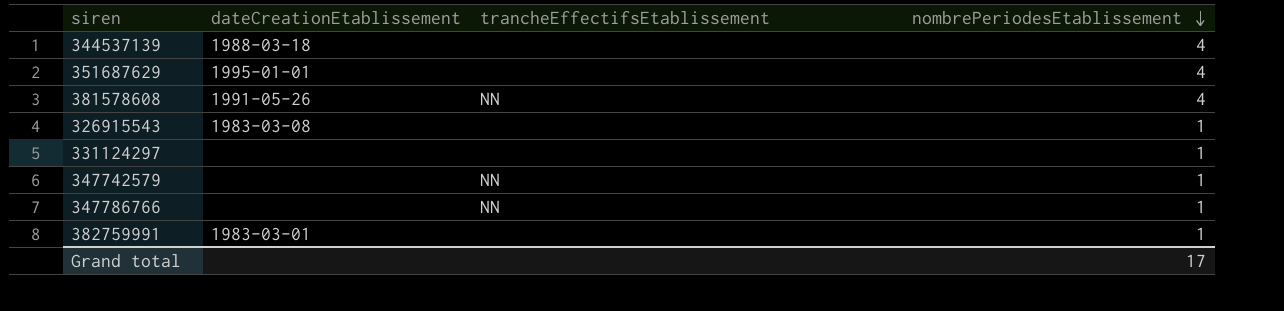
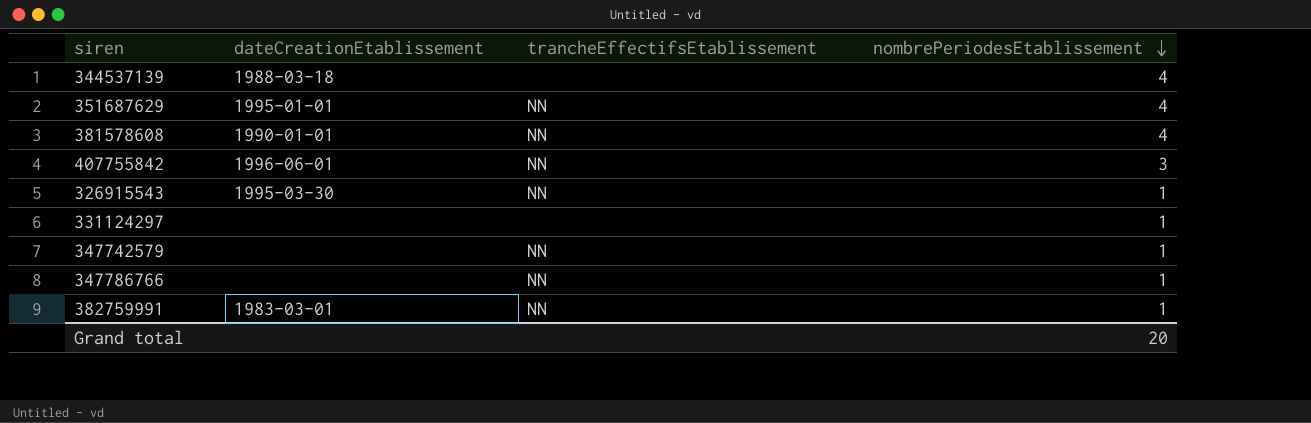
351687629 | trancheEffectifsEtablissement: none -> NN
381578608 | dateCreationEtablissement: 1991-05-26 -> 1990-01-01
row 407755842: none -> 1996-06-01 | NN | 3
326915543 | dateCreationEtablissement: 1983-03-08 -> 1995-03-30
326915543 | trancheEffectifsEtablissement: none -> NN
382759991 | trancheEffectifsEtablissement: none -> NN
Grand total | nombrePeriodesEtablissement: 17 -> 20

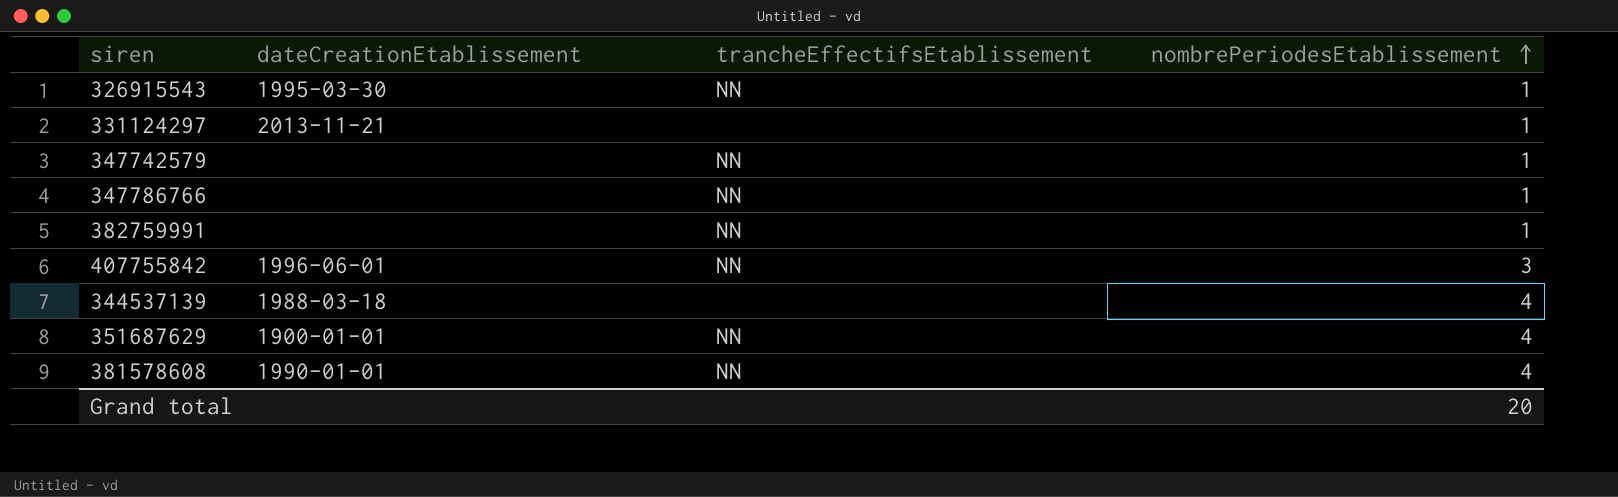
row order: nombrePeriodesEtablissement descending -> nombrePeriodesEtablissement ascending
331124297 | dateCreationEtablissement: none -> 2013-11-21
382759991 | dateCreationEtablissement: 1983-03-01 -> none
351687629 | dateCreationEtablissement: 1995-01-01 -> 1900-01-01

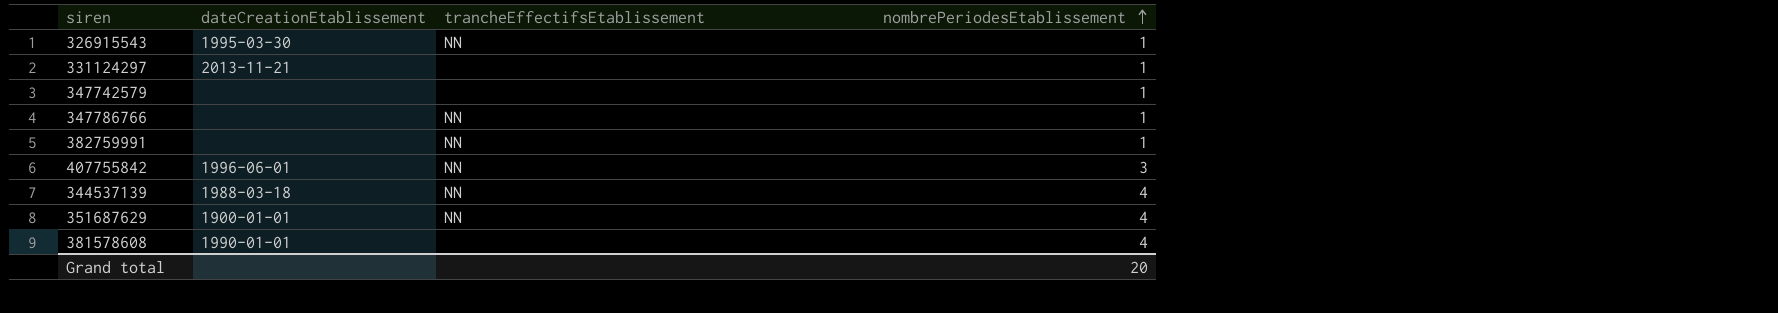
347742579 | trancheEffectifsEtablissement: NN -> none
344537139 | trancheEffectifsEtablissement: none -> NN
381578608 | trancheEffectifsEtablissement: NN -> none

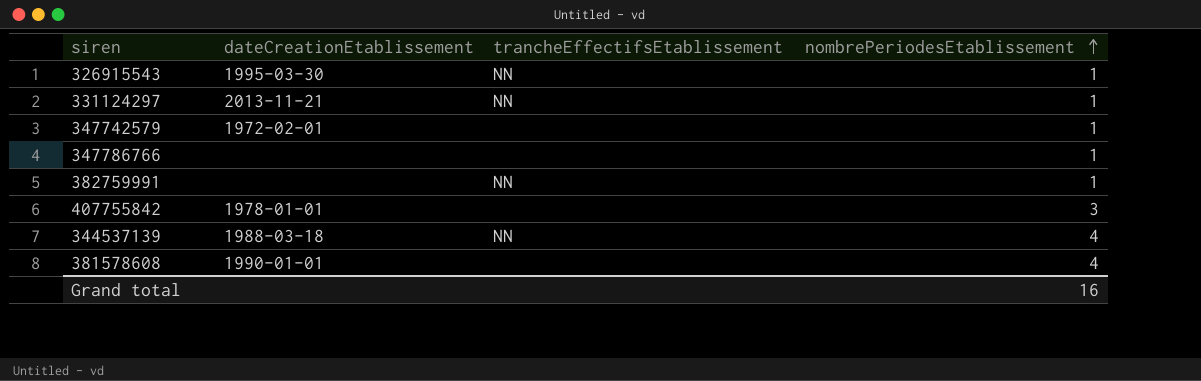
row 351687629: 1900-01-01 | NN | 4 -> none
331124297 | trancheEffectifsEtablissement: none -> NN
347742579 | dateCreationEtablissement: none -> 1972-02-01
347786766 | trancheEffectifsEtablissement: NN -> none
407755842 | dateCreationEtablissement: 1996-06-01 -> 1978-01-01
407755842 | trancheEffectifsEtablissement: NN -> none
Grand total | nombrePeriodesEtablissement: 20 -> 16

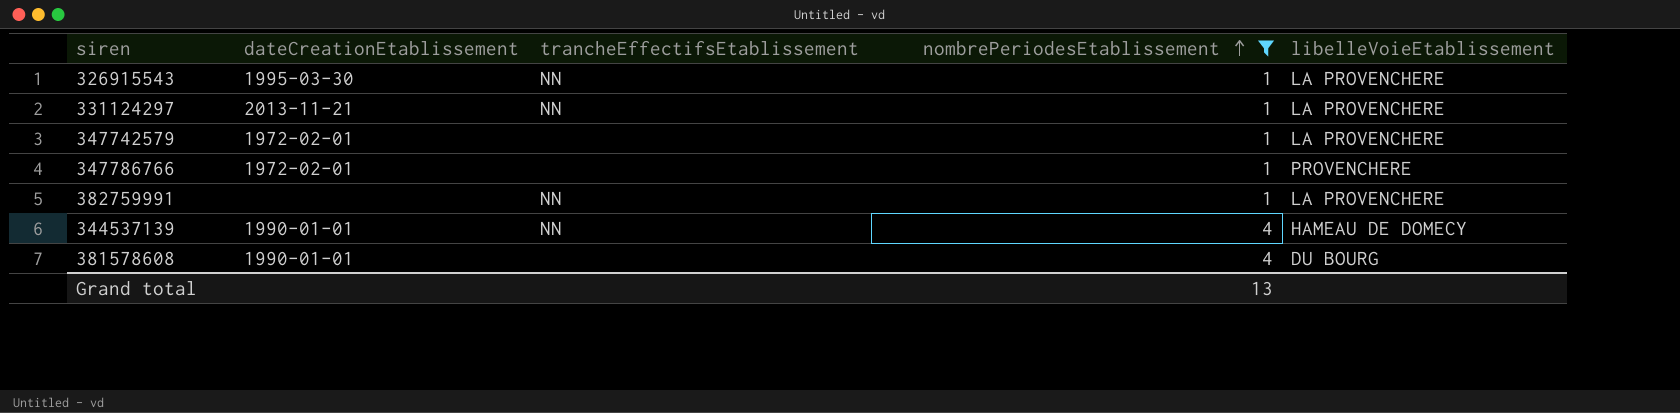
filter: none -> nombrePeriodesEtablissement != 3
column libelleVoieEtablissement | position: none -> 5
347786766 | dateCreationEtablissement: none -> 1972-02-01
344537139 | dateCreationEtablissement: 1988-03-18 -> 1990-01-01
Grand total | nombrePeriodesEtablissement: 16 -> 13

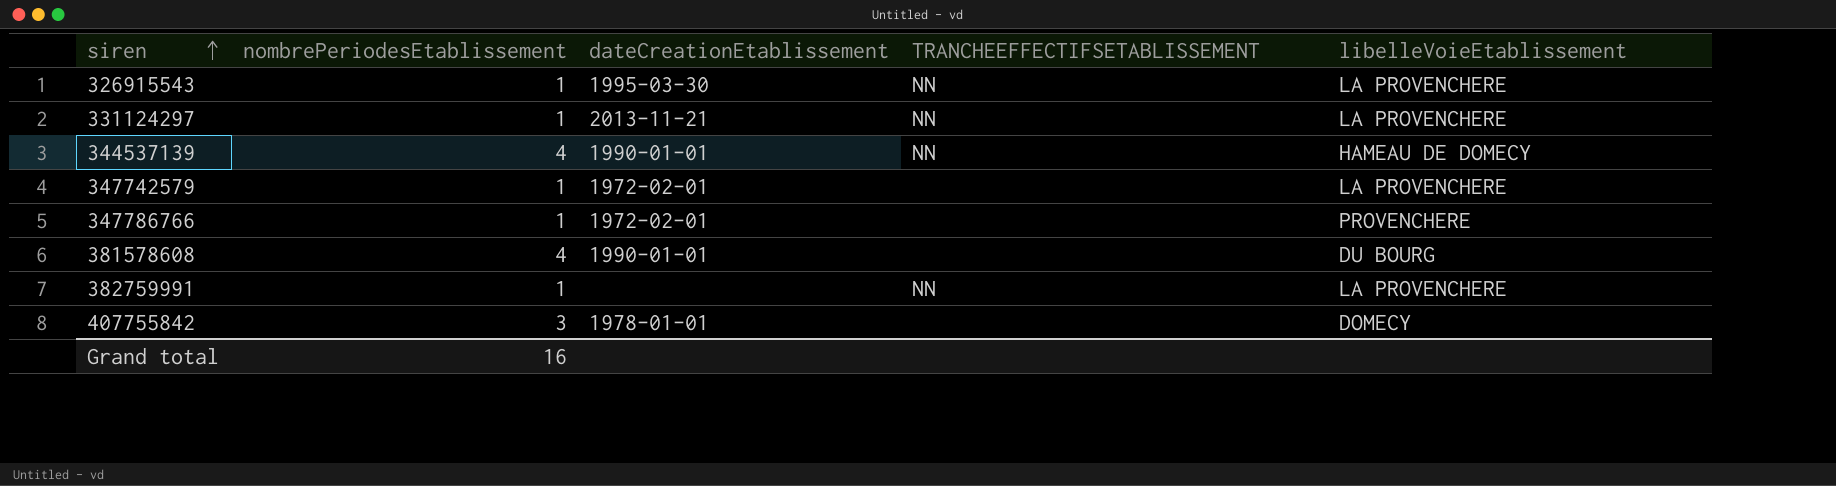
filter: nombrePeriodesEtablissement != 3 -> none
row order: nombrePeriodesEtablissement ascending -> siren ascending
column nombrePeriodesEtablissement | position: 4 -> 2
column name: trancheEffectifsEtablissement -> TRANCHEEFFECTIFSETABLISSEMENT
Grand total | nombrePeriodesEtablissement: 13 -> 16

